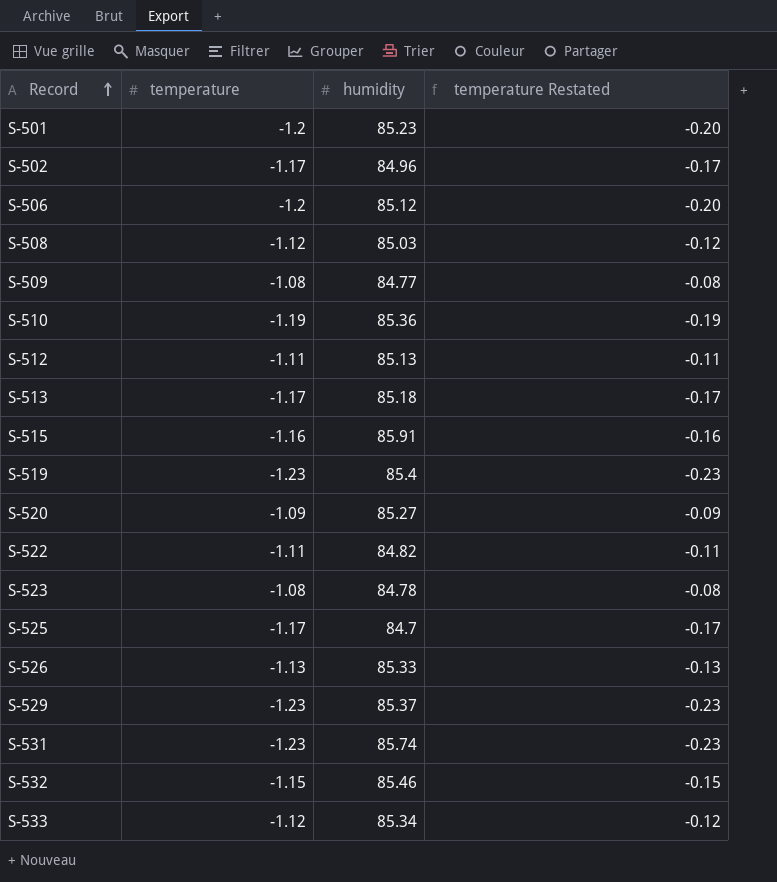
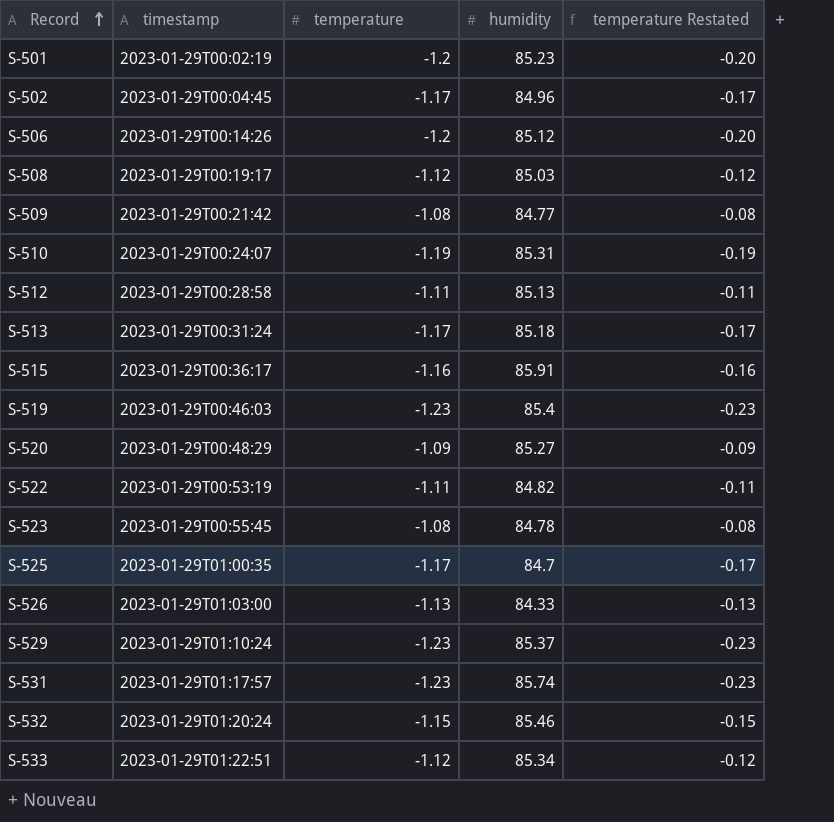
column timestamp | position: none -> 2
S-510 | humidity: 85.36 -> 85.31
S-526 | humidity: 85.33 -> 84.33

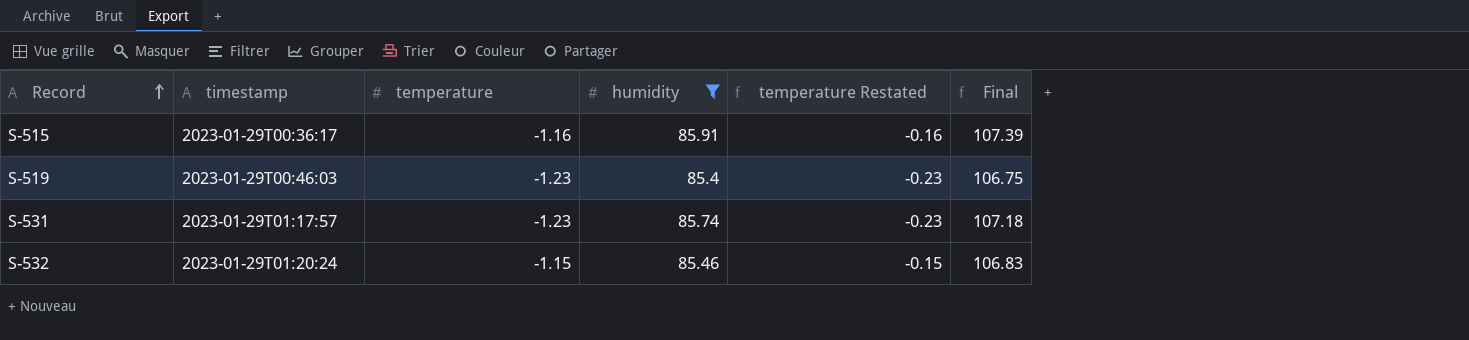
filter: none -> humidity >= 85.4
column Final | formula: none -> [humidity] * 1.25

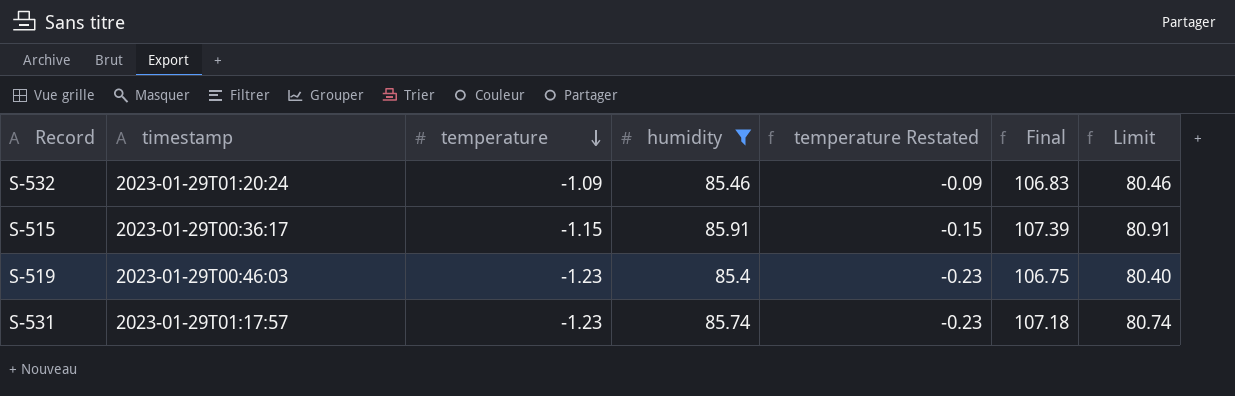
row order: Record ascending -> temperature descending
column Limit | formula: none -> [humidity] - 5
S-532 | temperature: -1.15 -> -1.09
S-532 | temperature Restated: -0.15 -> -0.09
S-515 | temperature: -1.16 -> -1.15
S-515 | temperature Restated: -0.16 -> -0.15

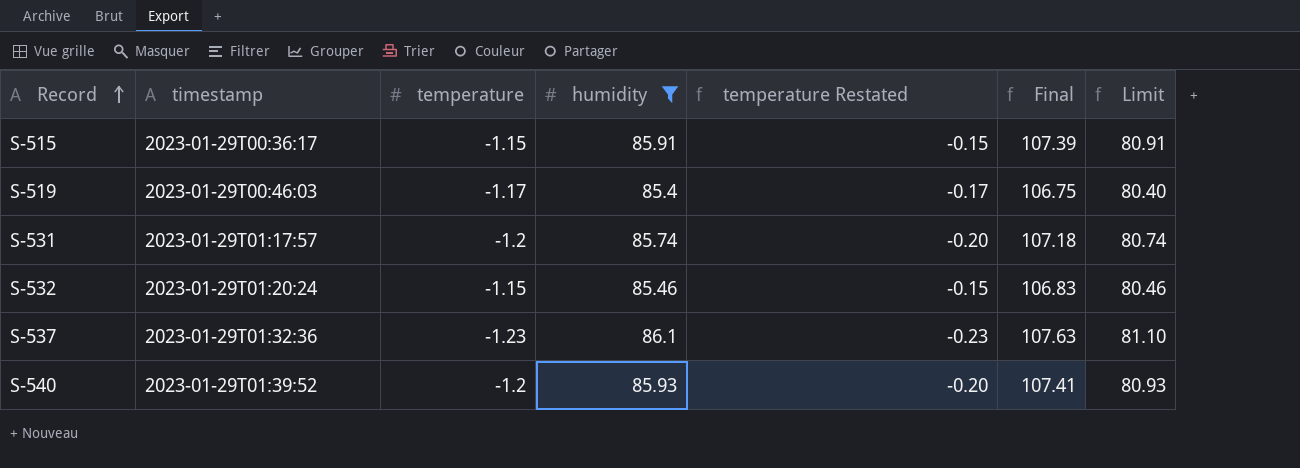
row order: temperature descending -> Record ascending
S-519 | temperature: -1.23 -> -1.17
S-519 | temperature Restated: -0.23 -> -0.17
S-531 | temperature: -1.23 -> -1.2
S-531 | temperature Restated: -0.23 -> -0.20
S-532 | temperature: -1.09 -> -1.15
S-532 | temperature Restated: -0.09 -> -0.15
row S-537: none -> 2023-01-29T01:32:36 | -1.23 | 86.1 | -0.23 | 107.63 | 81.10
row S-540: none -> 2023-01-29T01:39:52 | -1.2 | 85.93 | -0.20 | 107.41 | 80.93

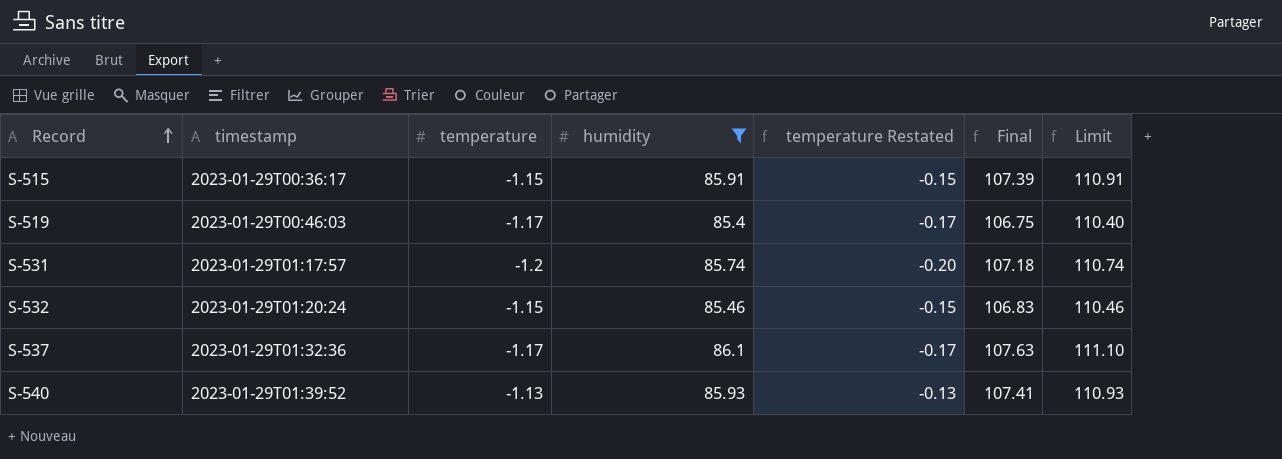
column Limit | formula: [humidity] - 5 -> [humidity] + 25
S-537 | temperature: -1.23 -> -1.17
S-537 | temperature Restated: -0.23 -> -0.17
S-540 | temperature: -1.2 -> -1.13
S-540 | temperature Restated: -0.20 -> -0.13

